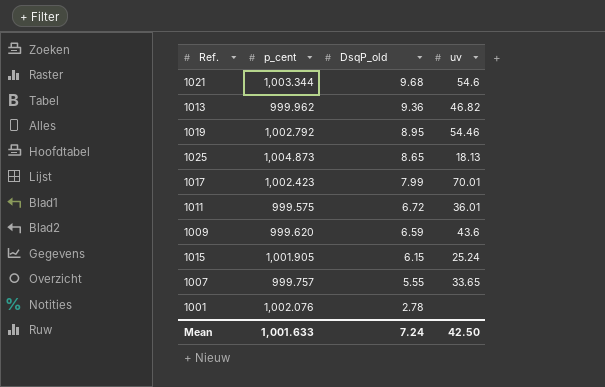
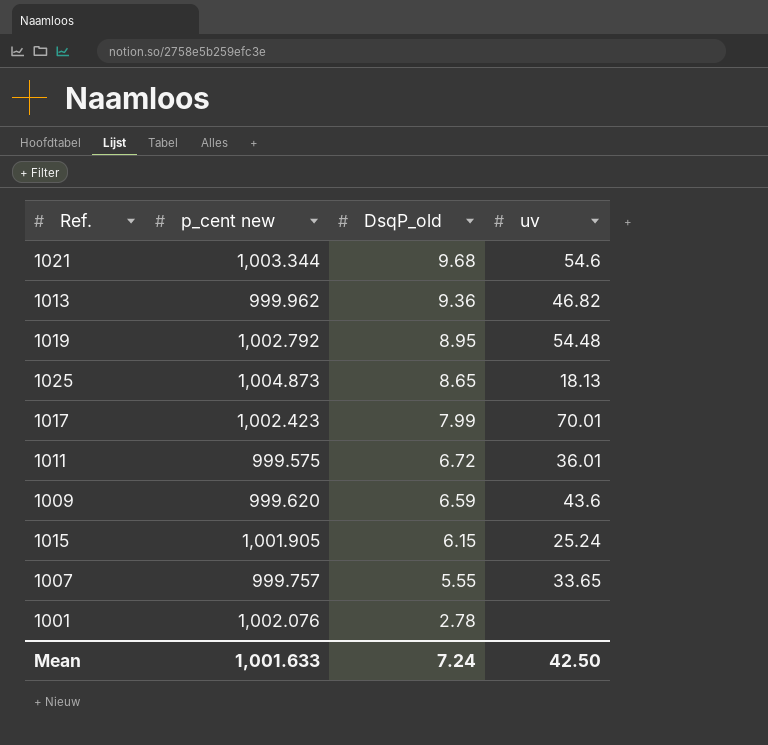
column name: p_cent -> p_cent new
1019 | uv: 54.46 -> 54.48

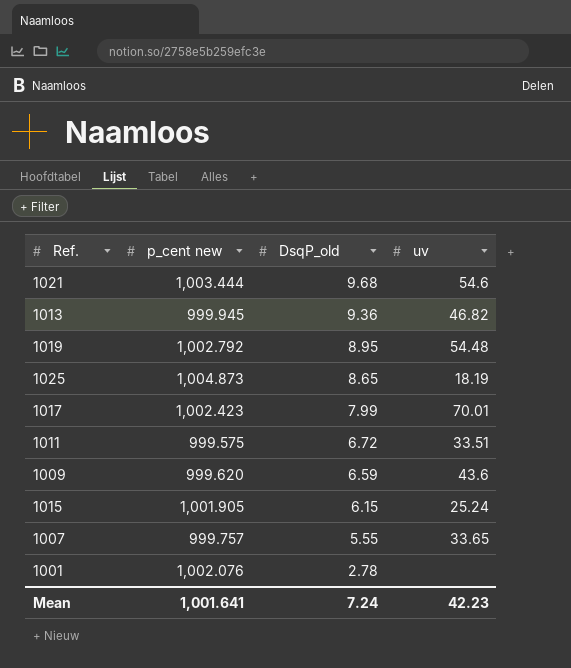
1021 | p_cent new: 1,003.344 -> 1,003.444
1013 | p_cent new: 999.962 -> 999.945
1025 | uv: 18.13 -> 18.19
1011 | uv: 36.01 -> 33.51
Mean | p_cent new: 1,001.633 -> 1,001.641
Mean | uv: 42.50 -> 42.23

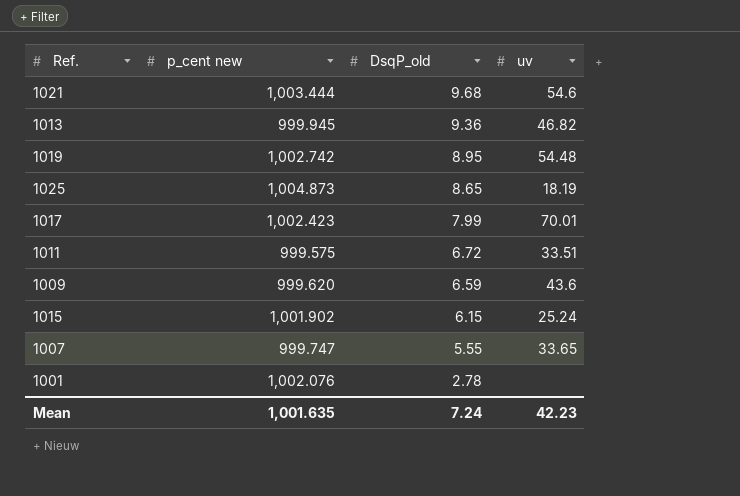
1019 | p_cent new: 1,002.792 -> 1,002.742
1015 | p_cent new: 1,001.905 -> 1,001.902
1007 | p_cent new: 999.757 -> 999.747
Mean | p_cent new: 1,001.641 -> 1,001.635

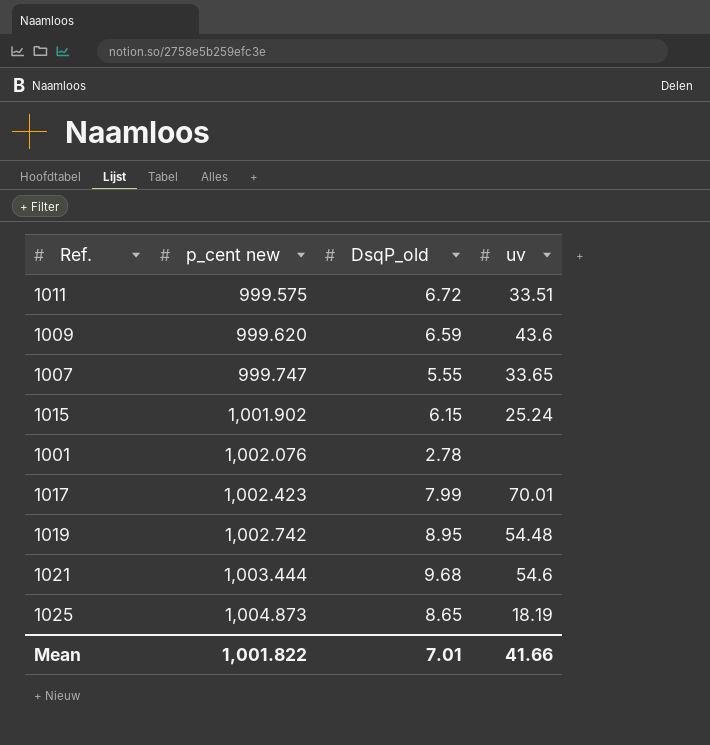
row order: DsqP_old descending -> p_cent new ascending
row 1013: 999.945 | 9.36 | 46.82 -> none
Mean | p_cent new: 1,001.635 -> 1,001.822
Mean | DsqP_old: 7.24 -> 7.01
Mean | uv: 42.23 -> 41.66

